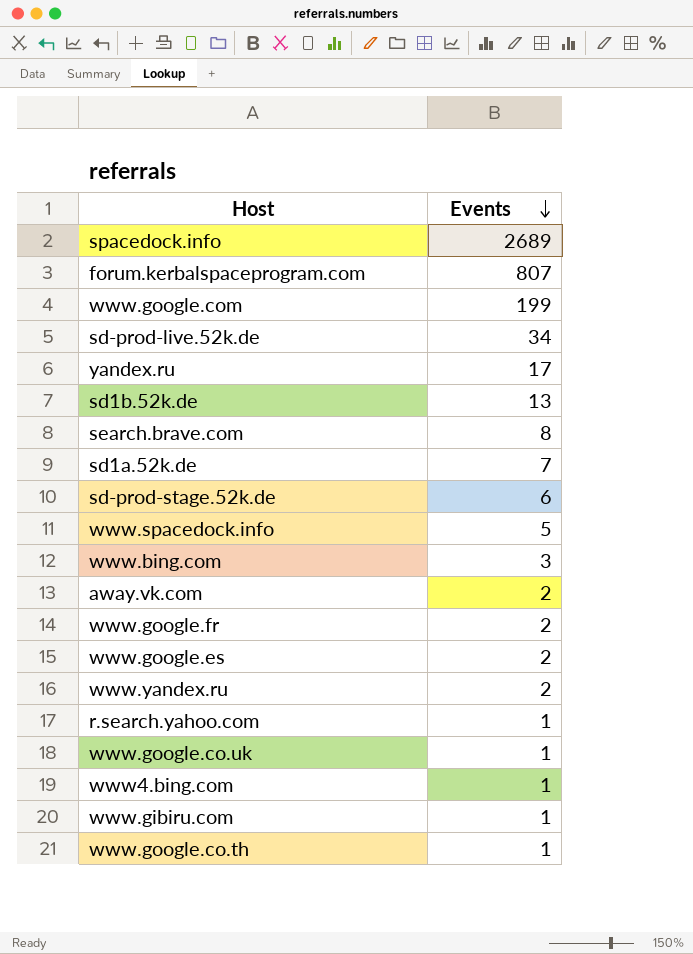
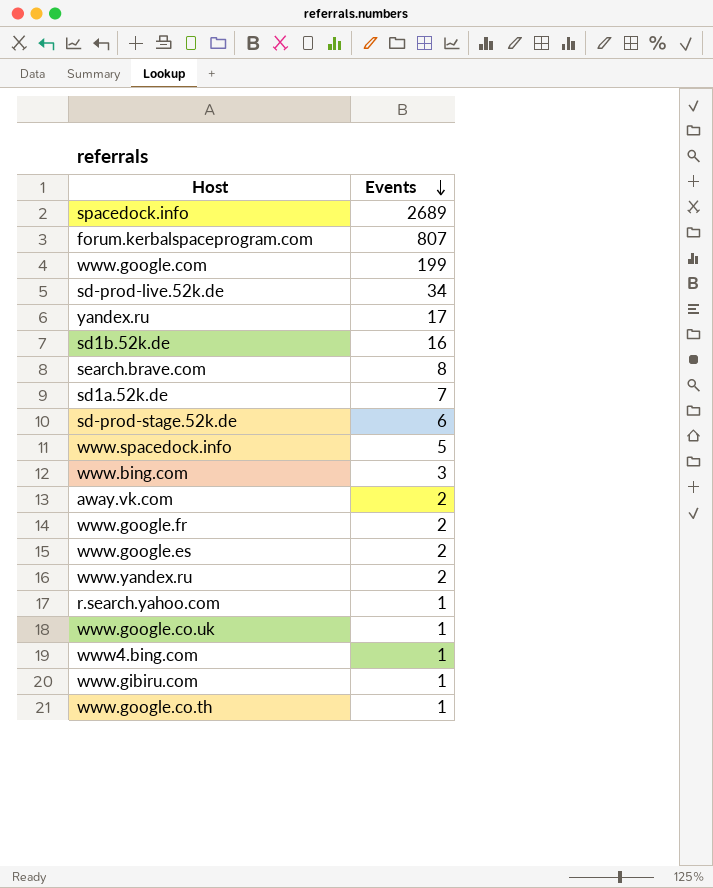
sd1b.52k.de | Events: 13 -> 16

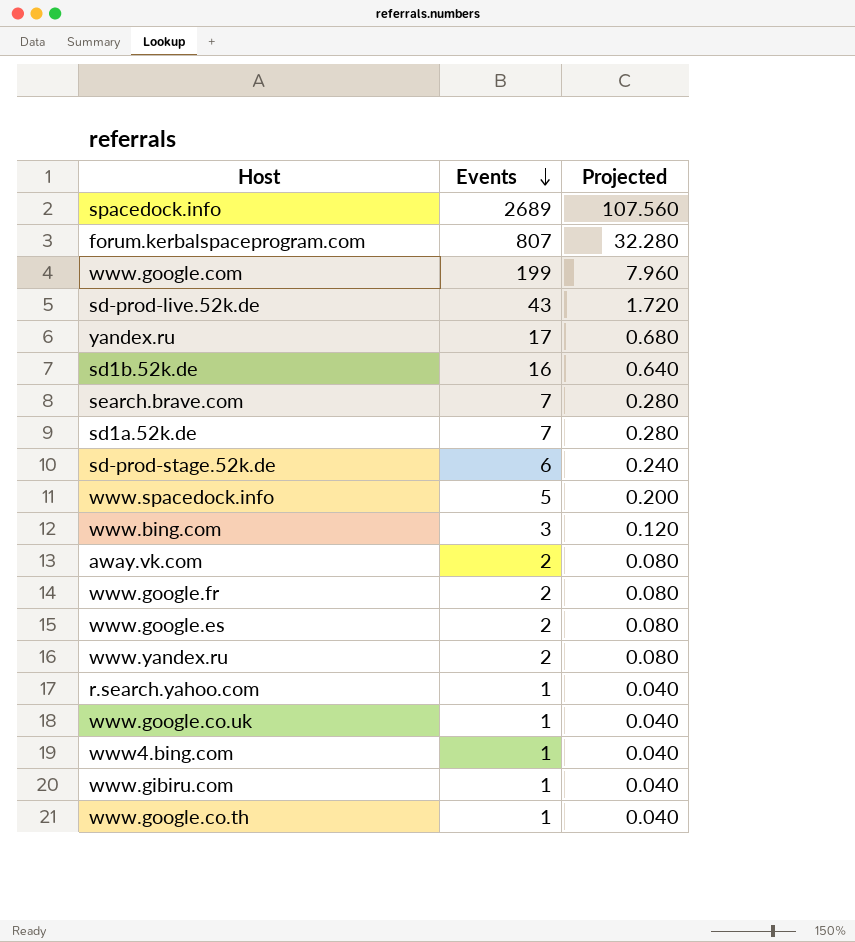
column Projected | formula: none -> [Events] * 0.04
sd-prod-live.52k.de | Events: 34 -> 43
search.brave.com | Events: 8 -> 7

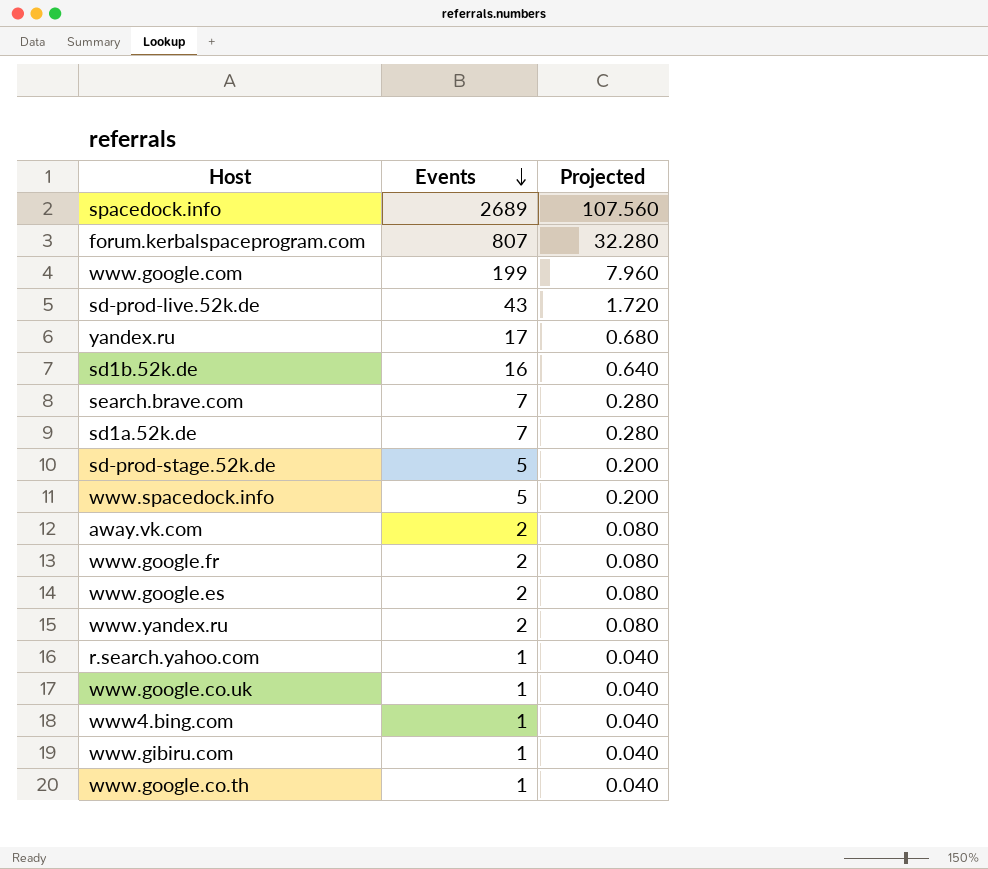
row www.bing.com: 3 | 0.120 -> none
sd-prod-stage.52k.de | Events: 6 -> 5
sd-prod-stage.52k.de | Projected: 0.240 -> 0.200

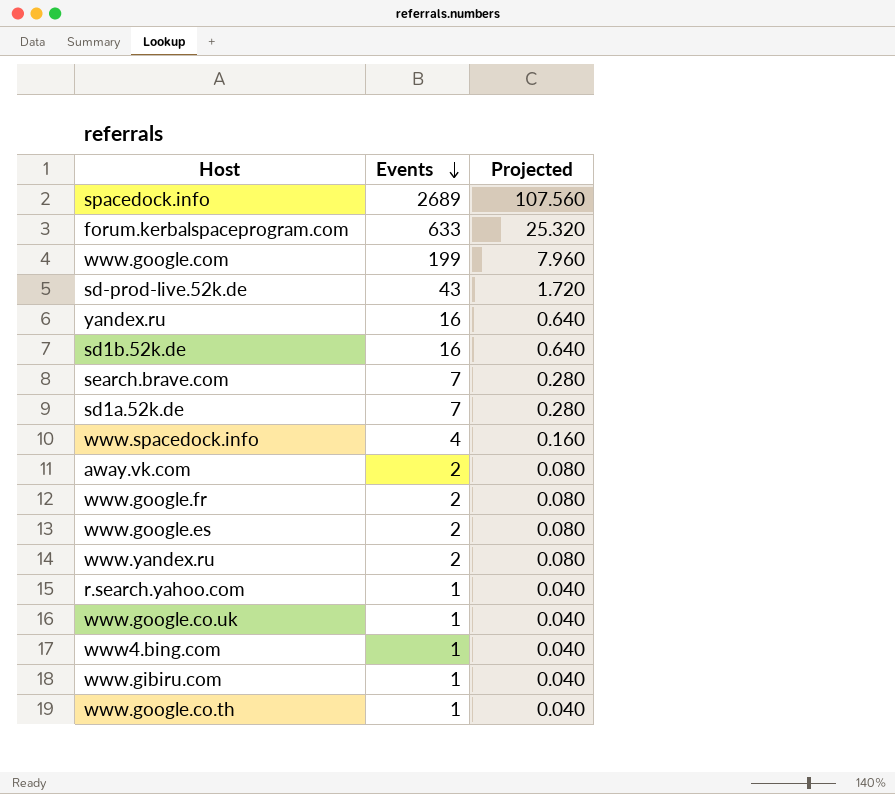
row sd-prod-stage.52k.de: 5 | 0.200 -> none
forum.kerbalspaceprogram.com | Events: 807 -> 633
forum.kerbalspaceprogram.com | Projected: 32.280 -> 25.320
yandex.ru | Events: 17 -> 16
yandex.ru | Projected: 0.680 -> 0.640
www.spacedock.info | Events: 5 -> 4
www.spacedock.info | Projected: 0.200 -> 0.160

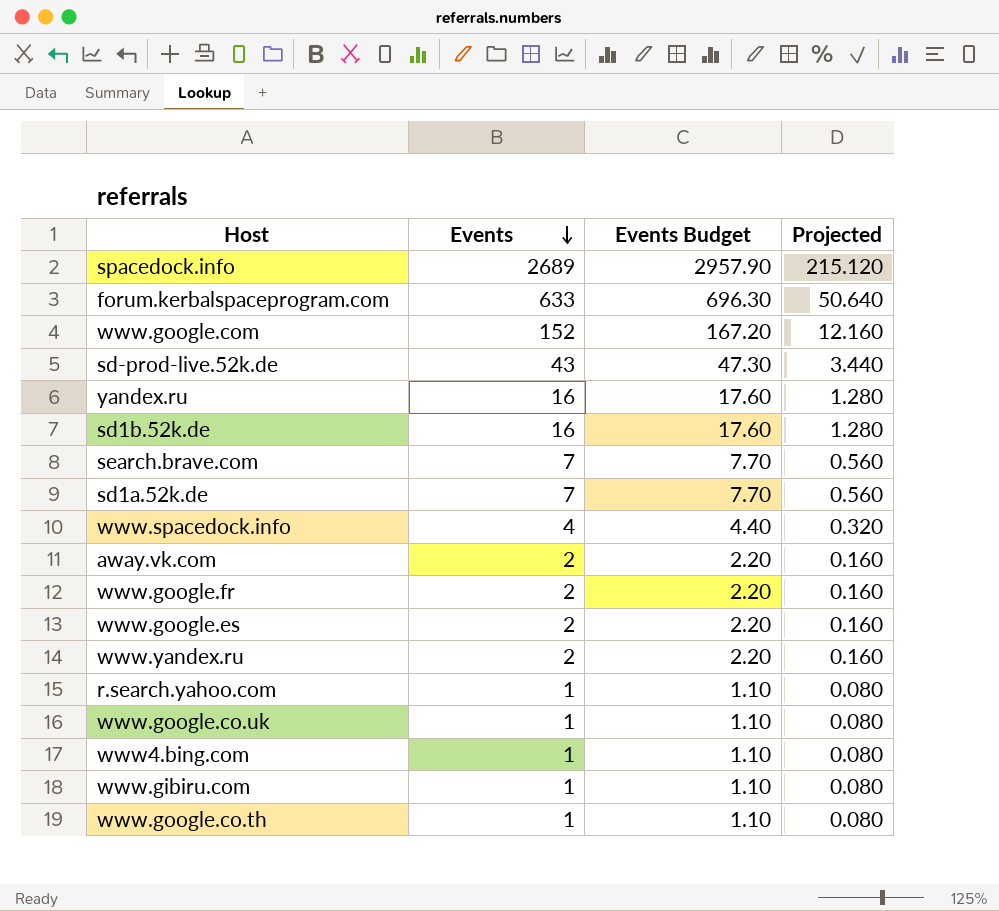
column Events Budget | formula: none -> [Events] * 1.1
column Projected | formula: [Events] * 0.04 -> [Events] * 0.08
www.google.com | Events: 199 -> 152

